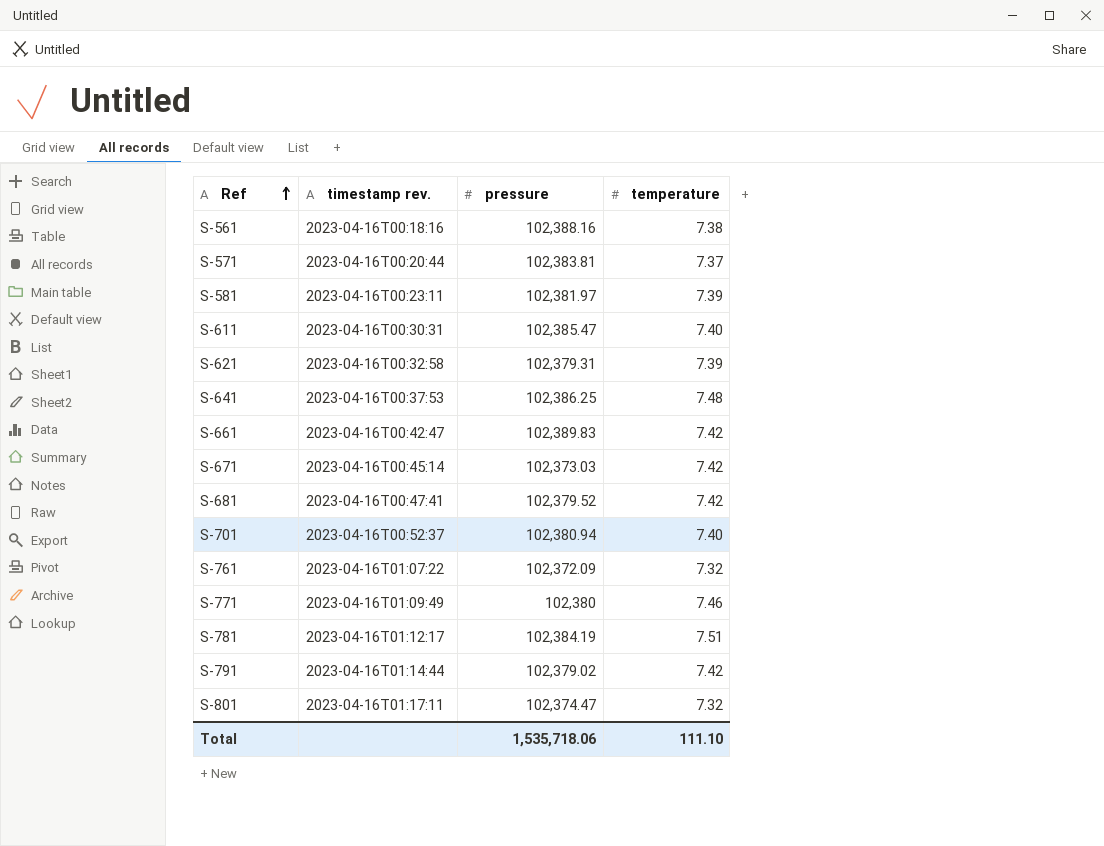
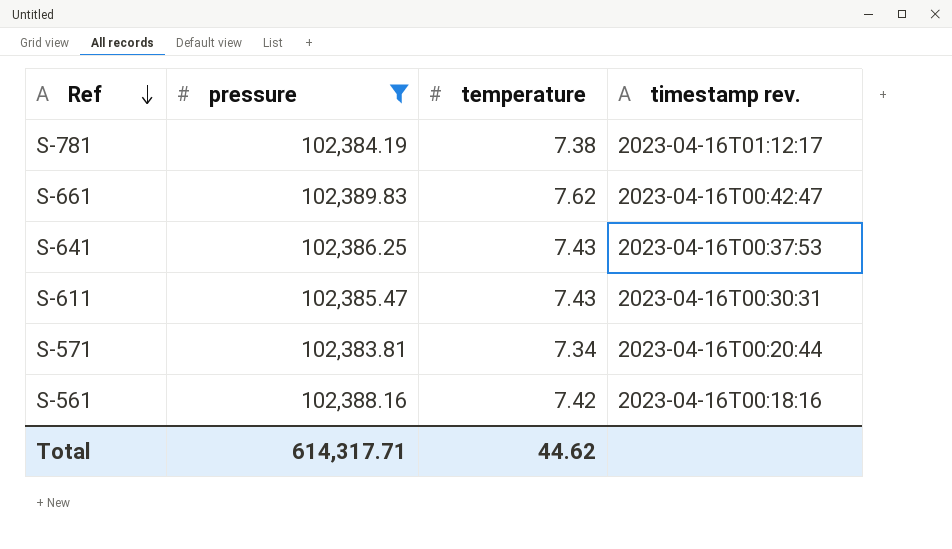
filter: none -> pressure >= 102,383.81
row order: Ref ascending -> Ref descending
column timestamp rev. | position: 2 -> 4
S-781 | temperature: 7.51 -> 7.38
S-661 | temperature: 7.42 -> 7.62
S-641 | temperature: 7.48 -> 7.43
S-611 | temperature: 7.40 -> 7.43
S-571 | temperature: 7.37 -> 7.34
S-561 | temperature: 7.38 -> 7.42
Total | pressure: 1,535,718.06 -> 614,317.71
Total | temperature: 111.10 -> 44.62

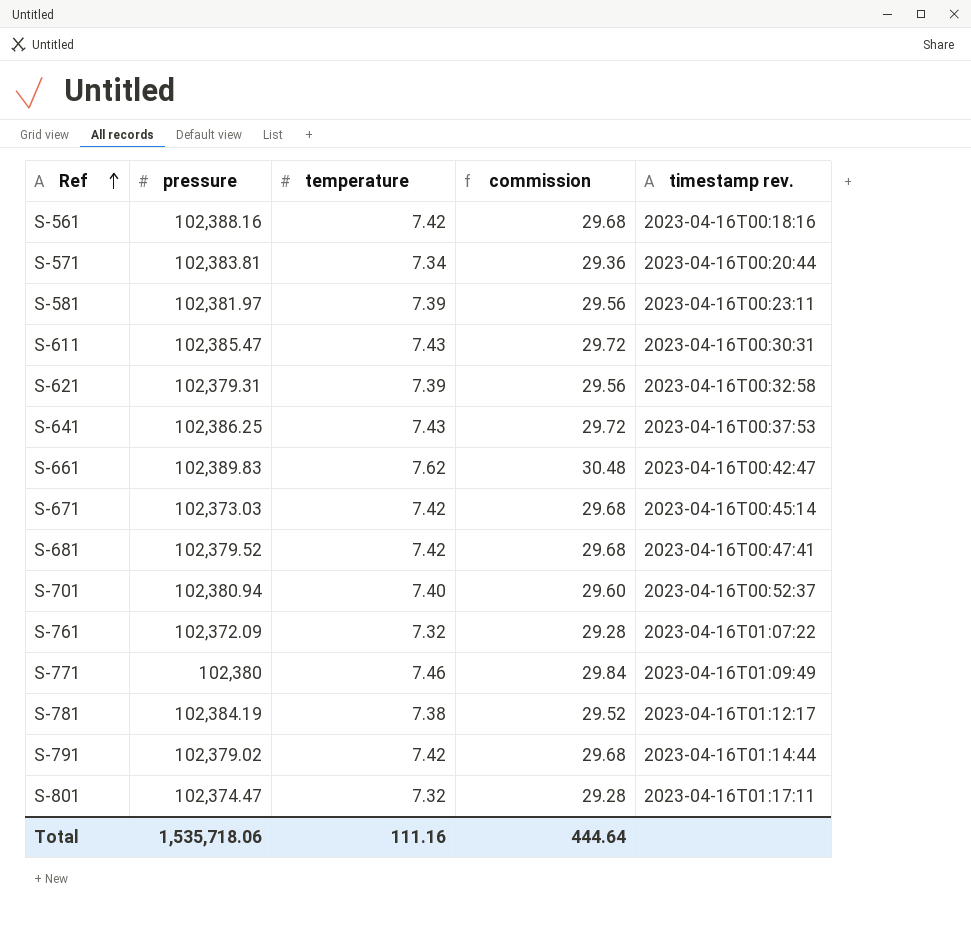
filter: pressure >= 102,383.81 -> none
row order: Ref descending -> Ref ascending
column commission | formula: none -> [temperature] * 4
Total | pressure: 614,317.71 -> 1,535,718.06
Total | temperature: 44.62 -> 111.16

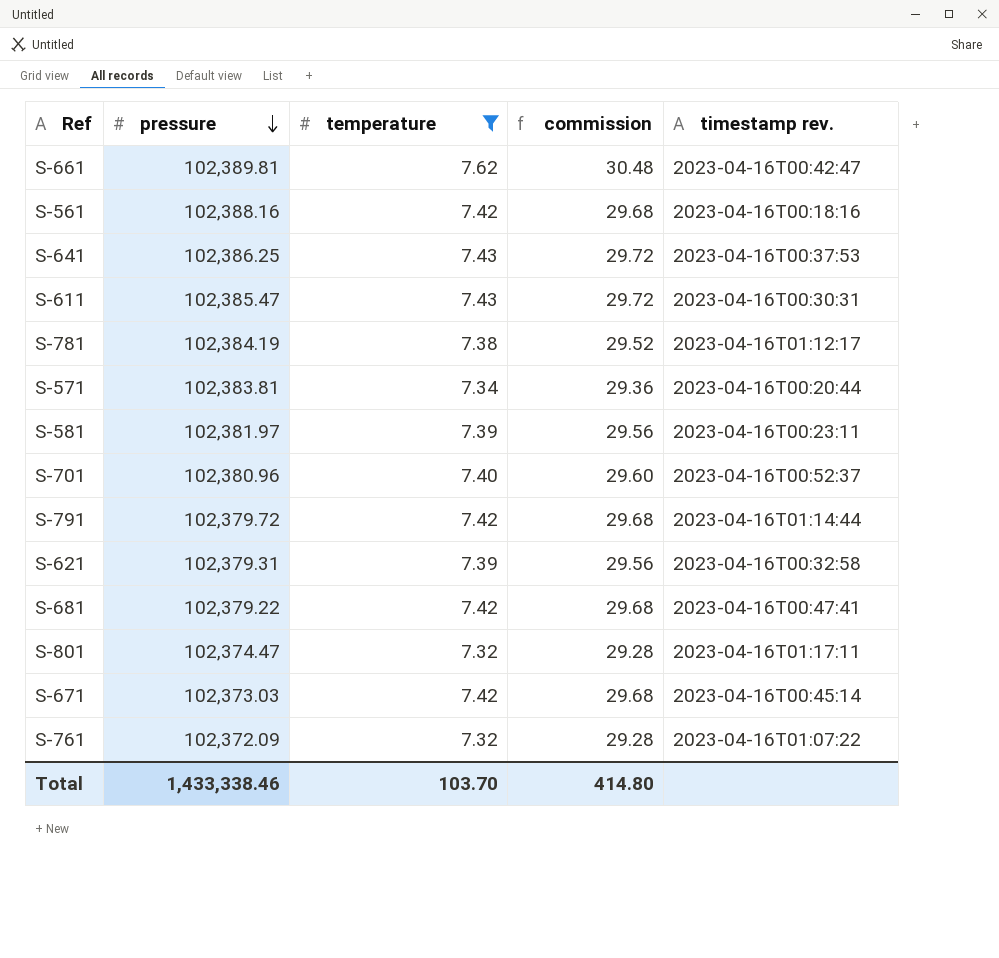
filter: none -> temperature != 7.46
row order: Ref ascending -> pressure descending
S-661 | pressure: 102,389.83 -> 102,389.81
S-701 | pressure: 102,380.94 -> 102,380.96
S-791 | pressure: 102,379.02 -> 102,379.72
S-681 | pressure: 102,379.52 -> 102,379.22
Total | pressure: 1,535,718.06 -> 1,433,338.46
Total | temperature: 111.16 -> 103.70
Total | commission: 444.64 -> 414.80

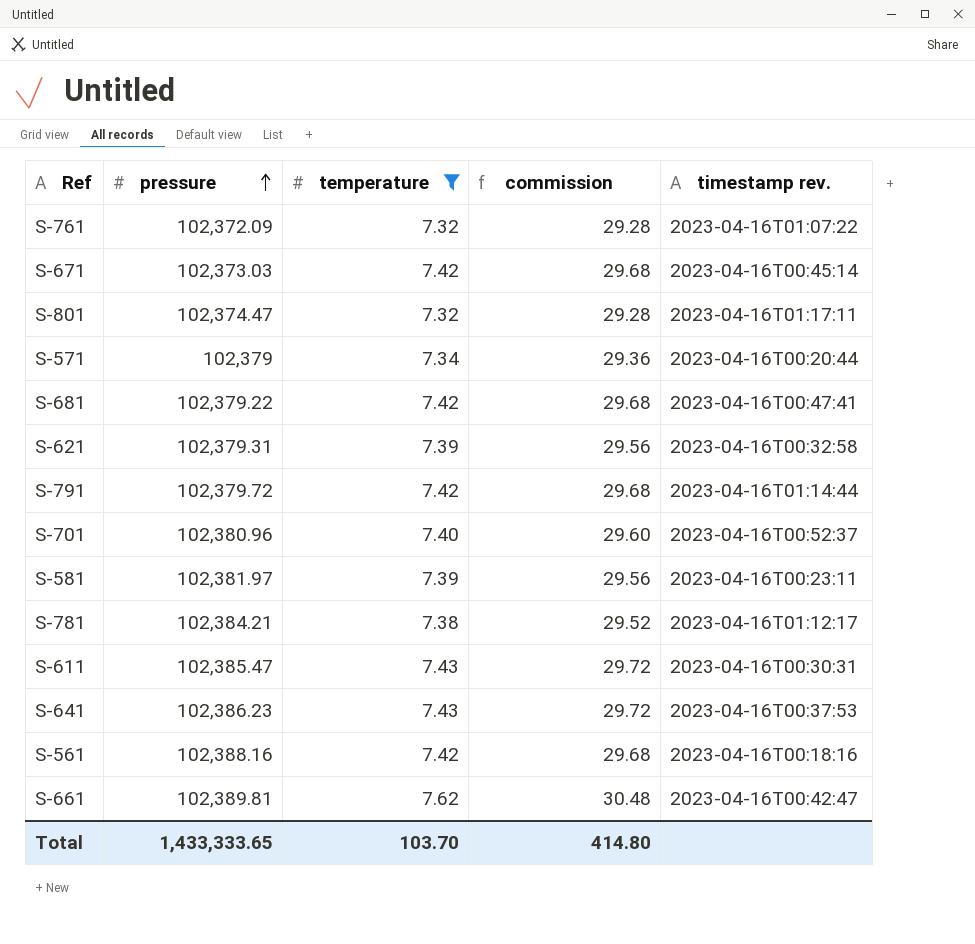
row order: pressure descending -> pressure ascending
S-571 | pressure: 102,383.81 -> 102,379
S-781 | pressure: 102,384.19 -> 102,384.21
S-641 | pressure: 102,386.25 -> 102,386.23
Total | pressure: 1,433,338.46 -> 1,433,333.65

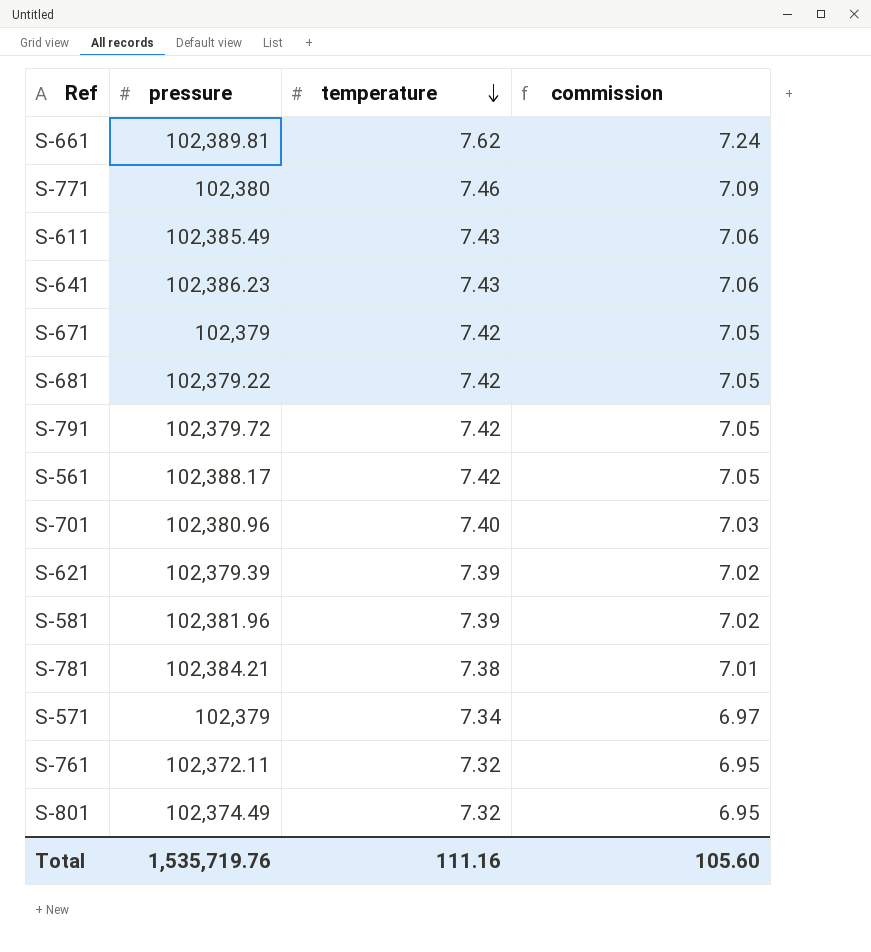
filter: temperature != 7.46 -> none
row order: pressure ascending -> temperature descending
column timestamp rev. | position: 5 -> none
column commission | formula: [temperature] * 4 -> [temperature] * 0.95
S-611 | pressure: 102,385.47 -> 102,385.49
S-671 | pressure: 102,373.03 -> 102,379
S-561 | pressure: 102,388.16 -> 102,388.17
S-621 | pressure: 102,379.31 -> 102,379.39
S-581 | pressure: 102,381.97 -> 102,381.96
S-761 | pressure: 102,372.09 -> 102,372.11
S-801 | pressure: 102,374.47 -> 102,374.49
Total | pressure: 1,433,333.65 -> 1,535,719.76
Total | temperature: 103.70 -> 111.16
Total | commission: 414.80 -> 105.60

